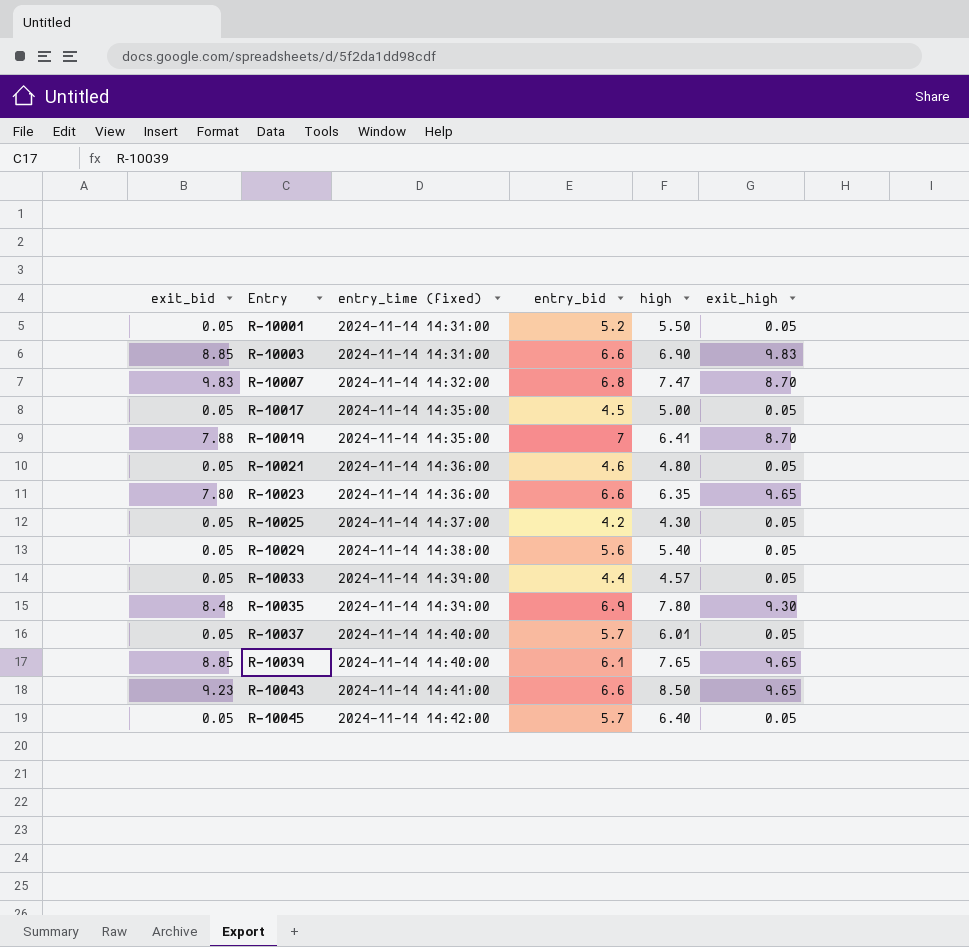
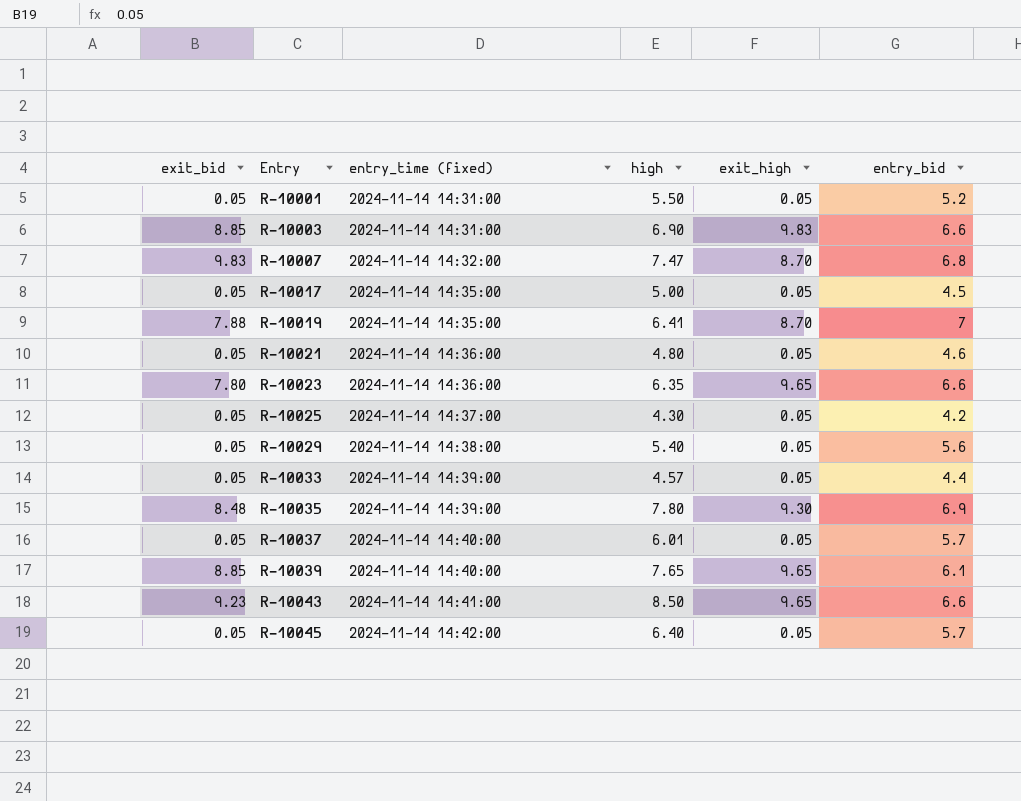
column entry_bid | position: 4 -> 6

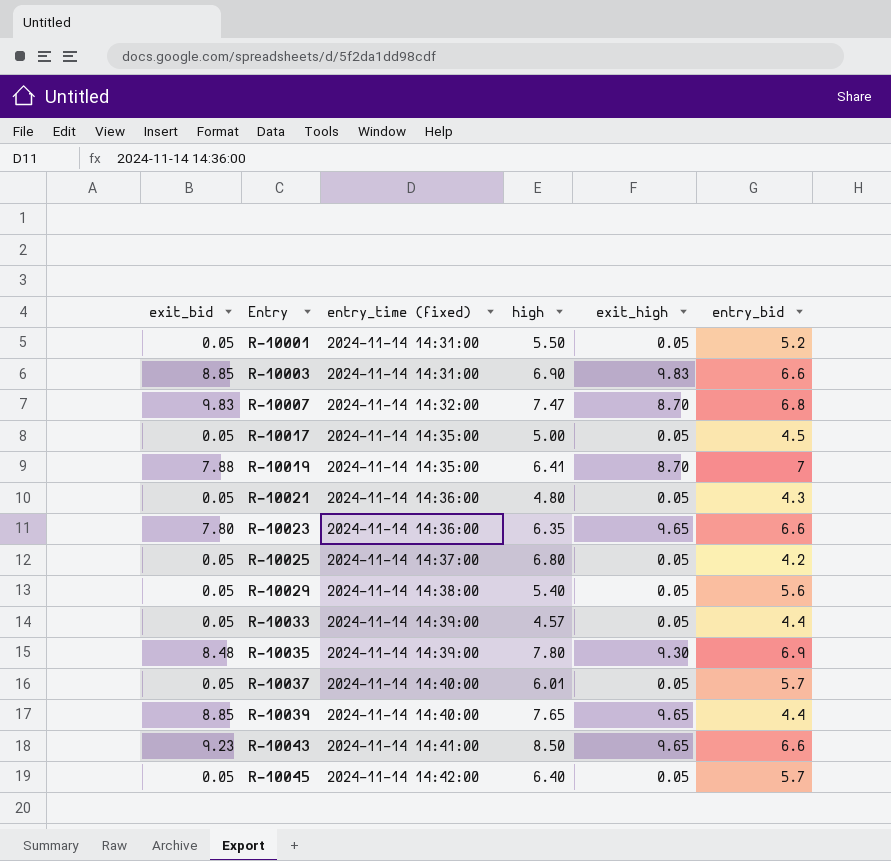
R-10021 | entry_bid: 4.6 -> 4.3
R-10025 | high: 4.30 -> 6.80
R-10039 | entry_bid: 6.1 -> 4.4

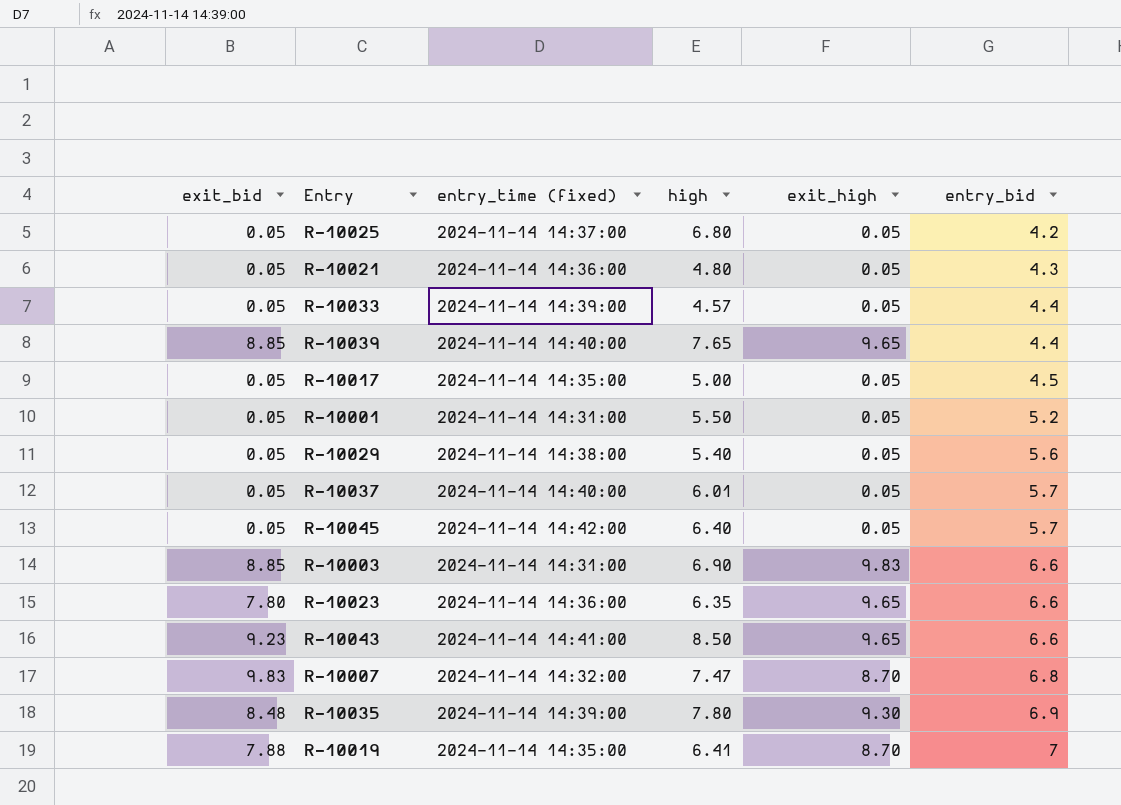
row order: Entry ascending -> entry_bid ascending

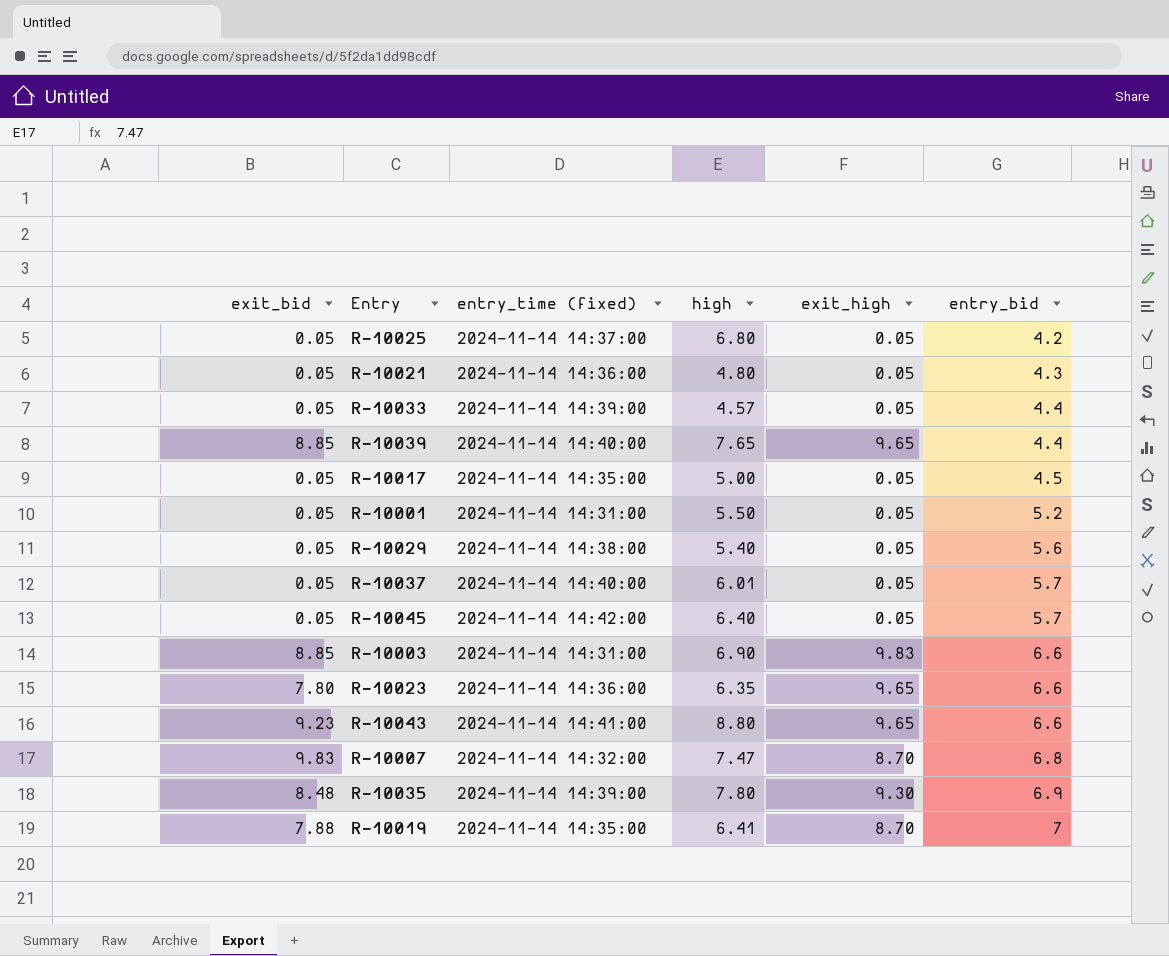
R-10043 | high: 8.50 -> 8.80

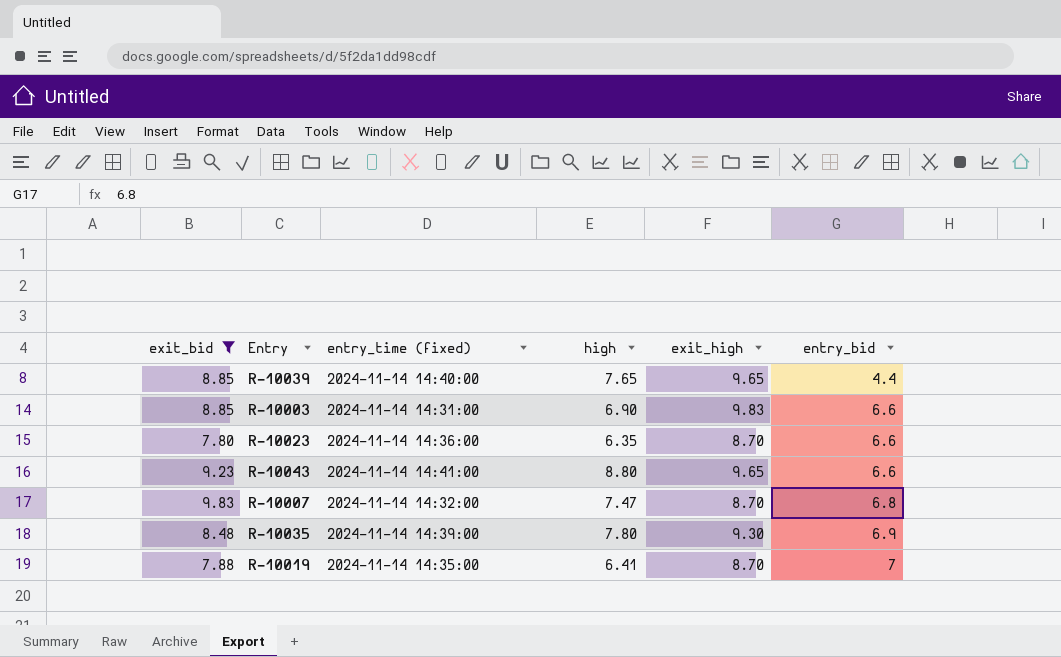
filter: none -> exit_bid != 0.05
R-10023 | exit_high: 9.65 -> 8.70

